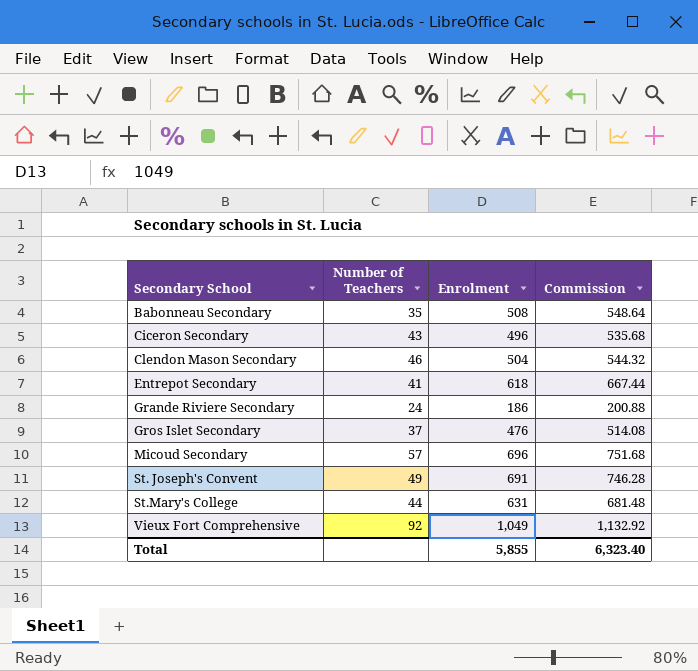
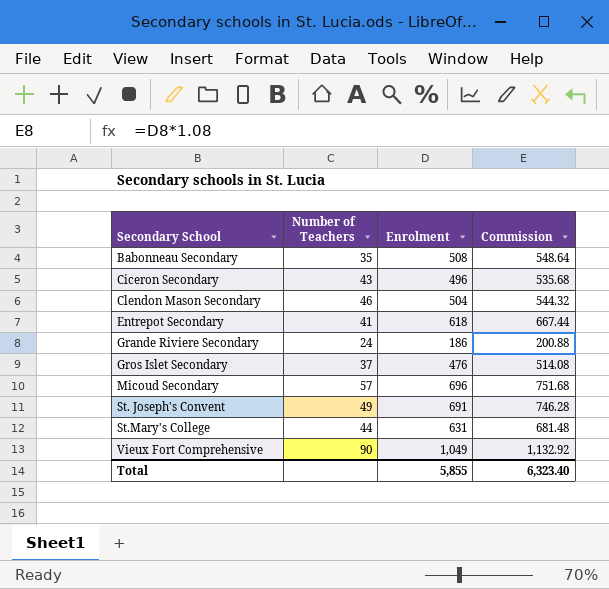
Vieux Fort Comprehensive | Number of Teachers: 92 -> 90

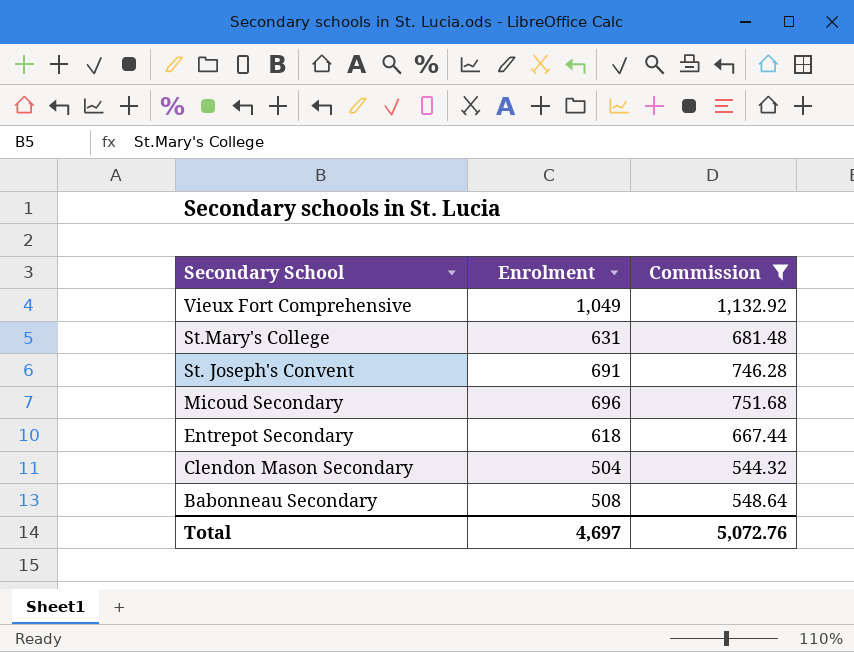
filter: none -> Commission >= 544.32
row order: Secondary School ascending -> Secondary School descending
column Number of Teachers | position: 2 -> none
Total | Enrolment: 5,855 -> 4,697
Total | Commission: 6,323.40 -> 5,072.76

